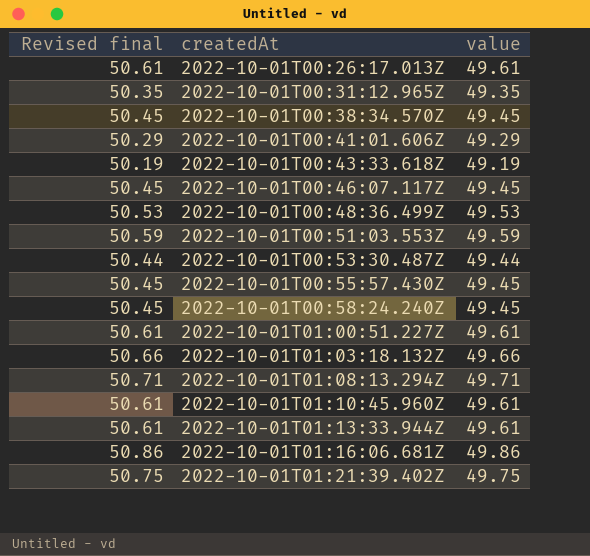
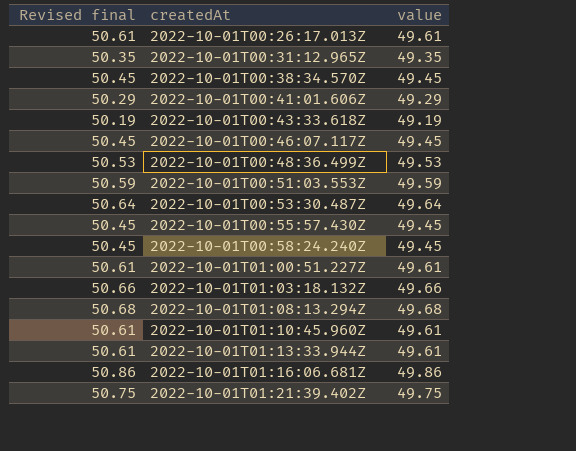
2022-10-01T00:53:30.487Z | Revised final: 50.44 -> 50.64
2022-10-01T00:53:30.487Z | value: 49.44 -> 49.64
2022-10-01T01:08:13.294Z | Revised final: 50.71 -> 50.68
2022-10-01T01:08:13.294Z | value: 49.71 -> 49.68

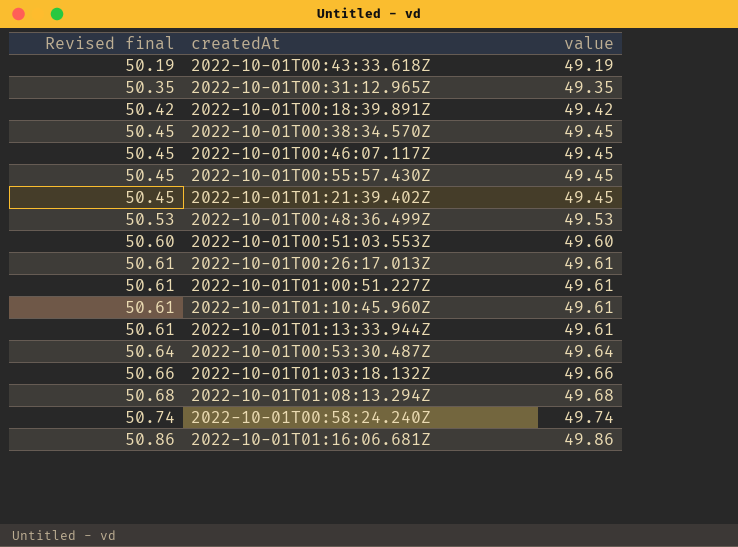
row order: createdAt ascending -> Revised final ascending
row 2022-10-01T00:41:01.606Z: 50.29 | 49.29 -> none
row 2022-10-01T00:18:39.891Z: none -> 50.42 | 49.42
2022-10-01T01:21:39.402Z | Revised final: 50.75 -> 50.45
2022-10-01T01:21:39.402Z | value: 49.75 -> 49.45
2022-10-01T00:51:03.553Z | Revised final: 50.59 -> 50.60
2022-10-01T00:51:03.553Z | value: 49.59 -> 49.60
2022-10-01T00:58:24.240Z | Revised final: 50.45 -> 50.74
2022-10-01T00:58:24.240Z | value: 49.45 -> 49.74

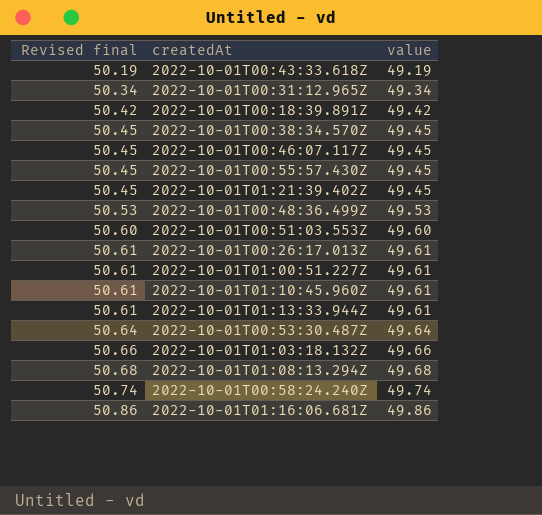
2022-10-01T00:31:12.965Z | Revised final: 50.35 -> 50.34
2022-10-01T00:31:12.965Z | value: 49.35 -> 49.34

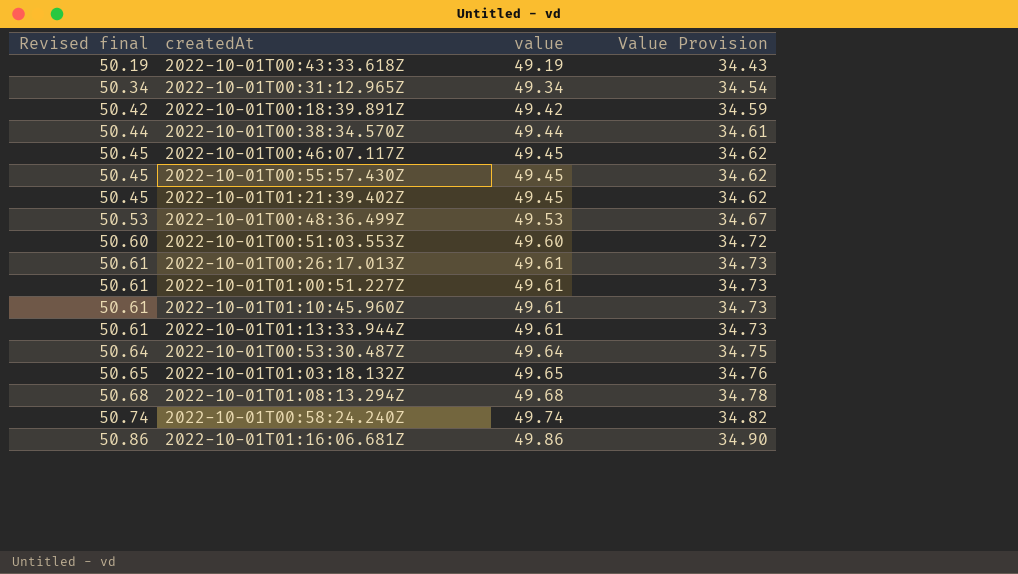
column Value Provision | formula: none -> [value] * 0.7
2022-10-01T00:38:34.570Z | Revised final: 50.45 -> 50.44
2022-10-01T00:38:34.570Z | value: 49.45 -> 49.44
2022-10-01T01:03:18.132Z | Revised final: 50.66 -> 50.65
2022-10-01T01:03:18.132Z | value: 49.66 -> 49.65

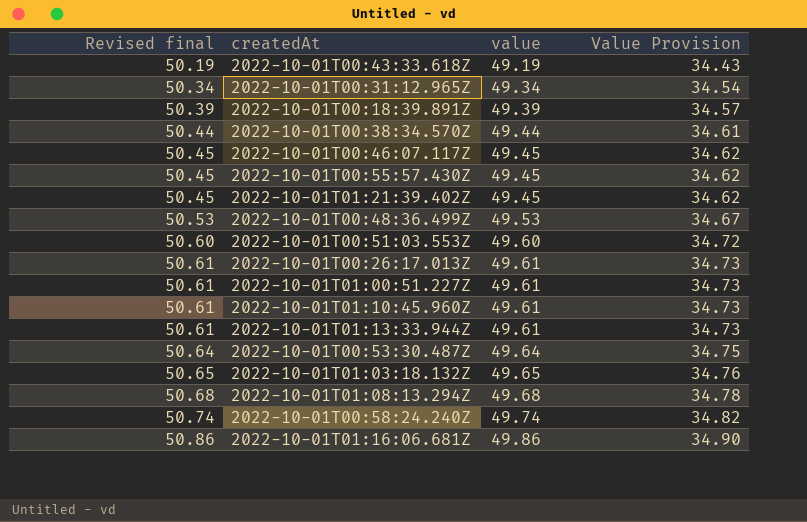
2022-10-01T00:18:39.891Z | Revised final: 50.42 -> 50.39
2022-10-01T00:18:39.891Z | value: 49.42 -> 49.39
2022-10-01T00:18:39.891Z | Value Provision: 34.59 -> 34.57

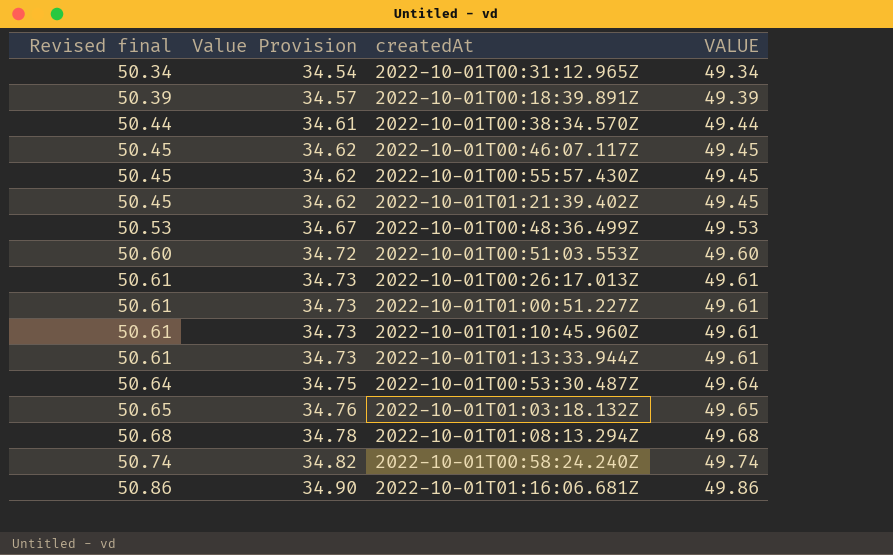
column Value Provision | position: 4 -> 2
column name: value -> VALUE
row 2022-10-01T00:43:33.618Z: 50.19 | 49.19 | 34.43 -> none

